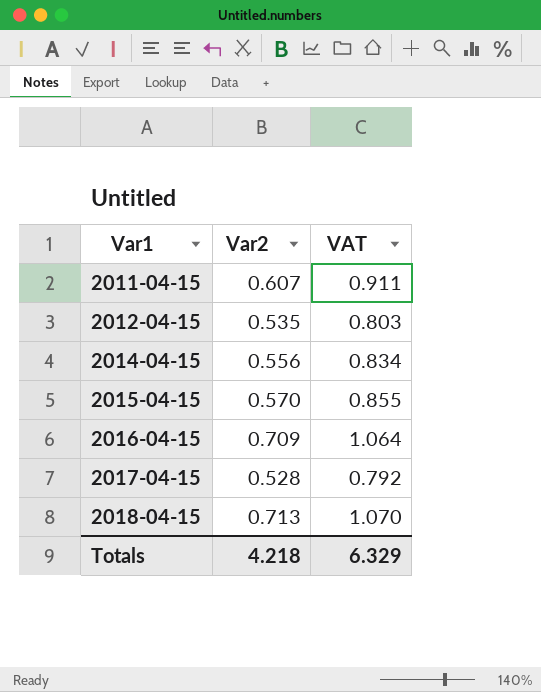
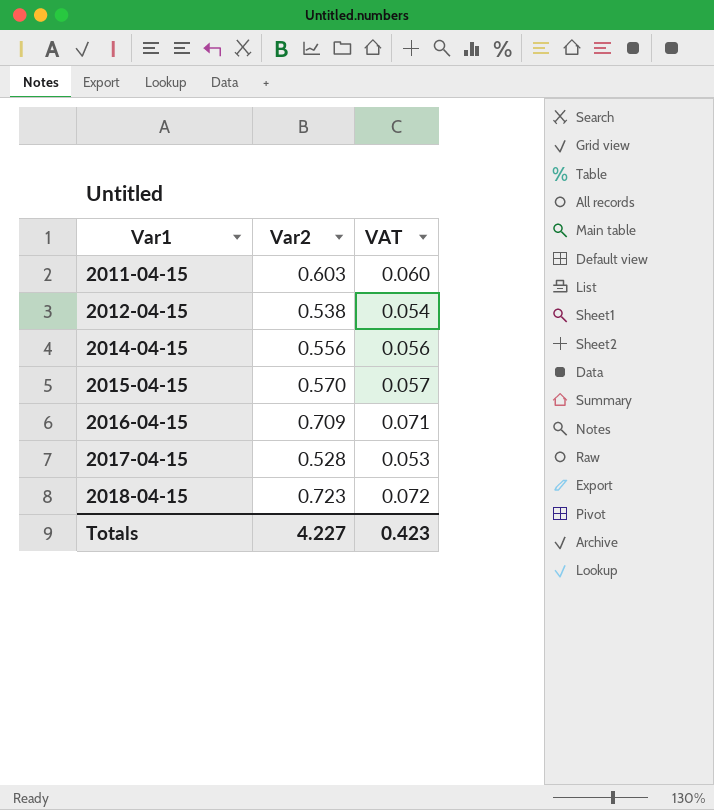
column VAT | formula: [Var2] * 1.5 -> [Var2] * 0.1
2011-04-15 | Var2: 0.607 -> 0.603
2012-04-15 | Var2: 0.535 -> 0.538
2018-04-15 | Var2: 0.713 -> 0.723
Totals | Var2: 4.218 -> 4.227
Totals | VAT: 6.329 -> 0.423

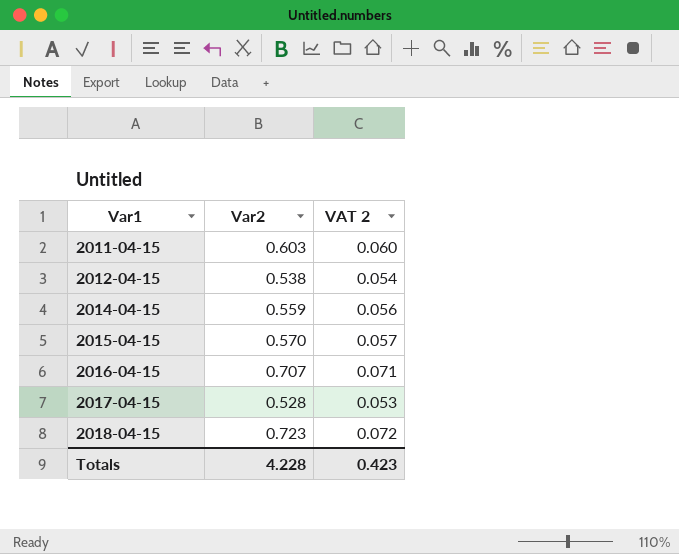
column name: VAT -> VAT 2
2014-04-15 | Var2: 0.556 -> 0.559
2016-04-15 | Var2: 0.709 -> 0.707
Totals | Var2: 4.227 -> 4.228

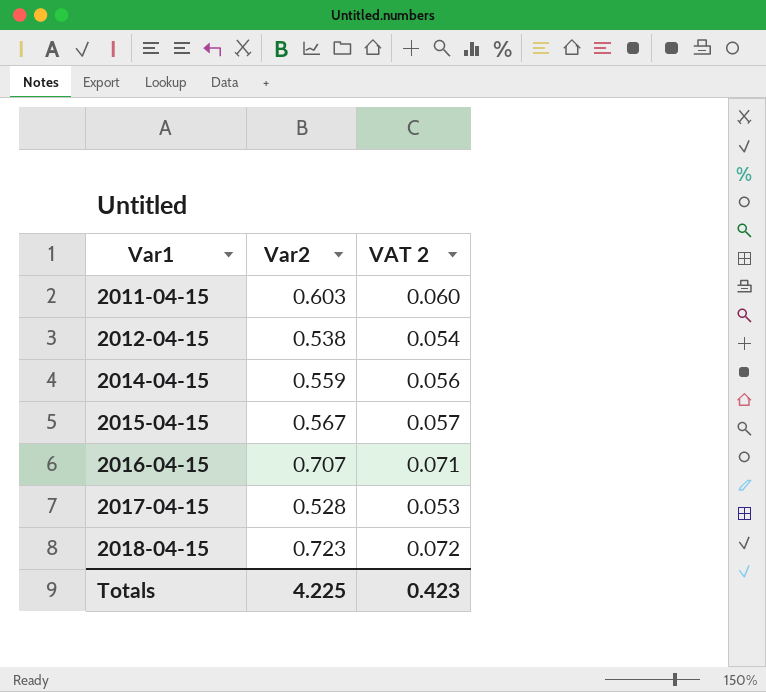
2015-04-15 | Var2: 0.570 -> 0.567
Totals | Var2: 4.228 -> 4.225

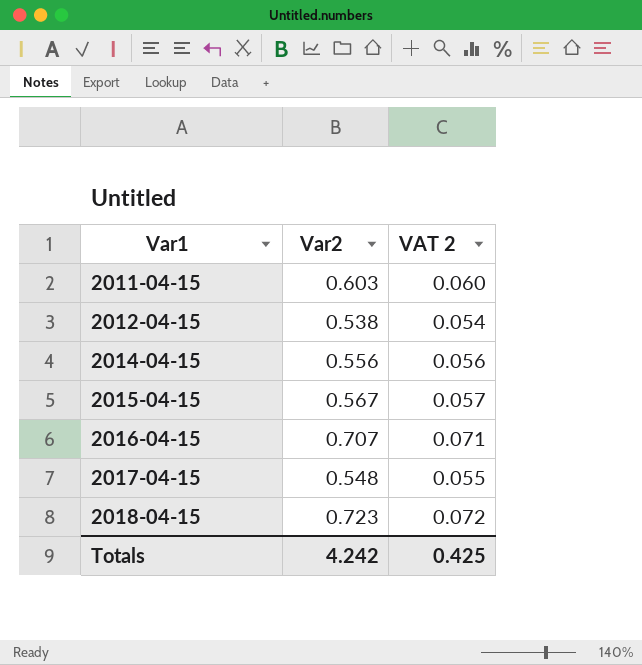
2014-04-15 | Var2: 0.559 -> 0.556
2017-04-15 | Var2: 0.528 -> 0.548
2017-04-15 | VAT 2: 0.053 -> 0.055
Totals | Var2: 4.225 -> 4.242
Totals | VAT 2: 0.423 -> 0.425

